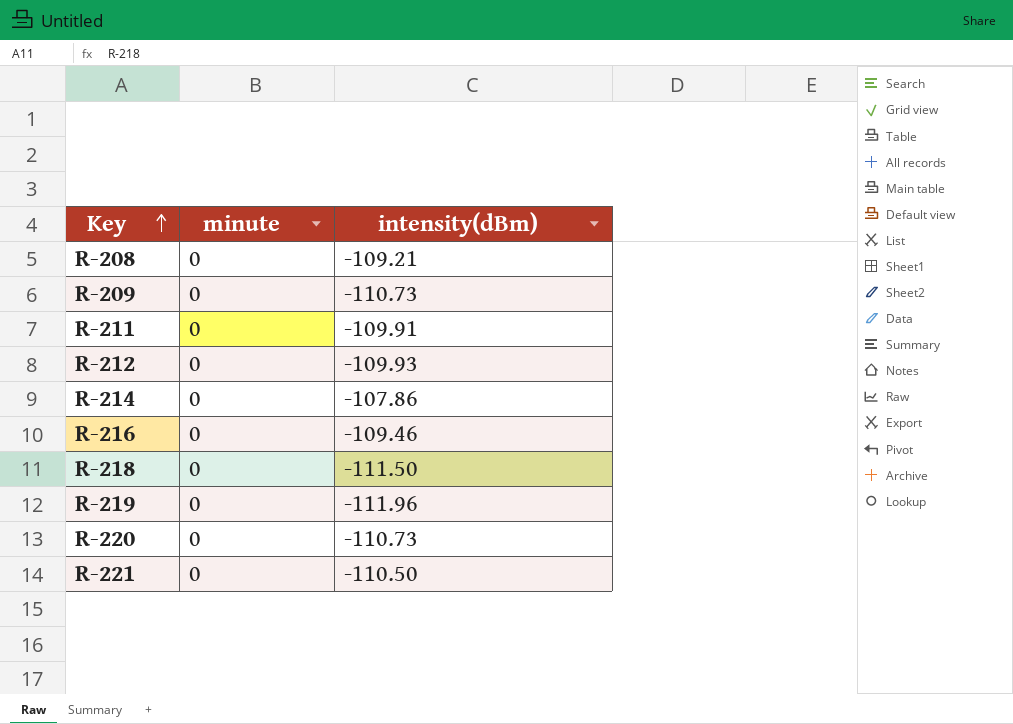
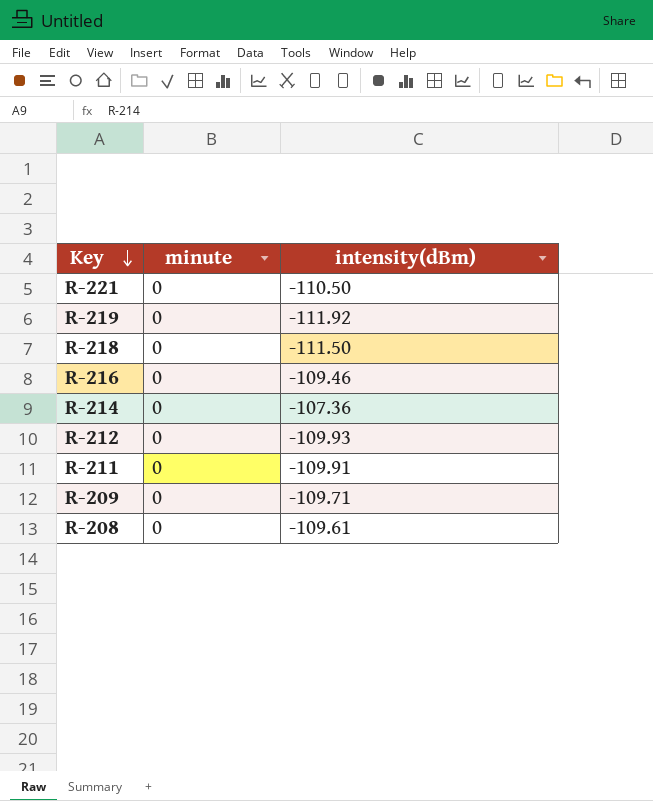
row order: Key ascending -> Key descending
row R-220: 0 | -110.73 -> none
R-219 | intensity(dBm): -111.96 -> -111.92
R-214 | intensity(dBm): -107.86 -> -107.36
R-209 | intensity(dBm): -110.73 -> -109.71
R-208 | intensity(dBm): -109.21 -> -109.61

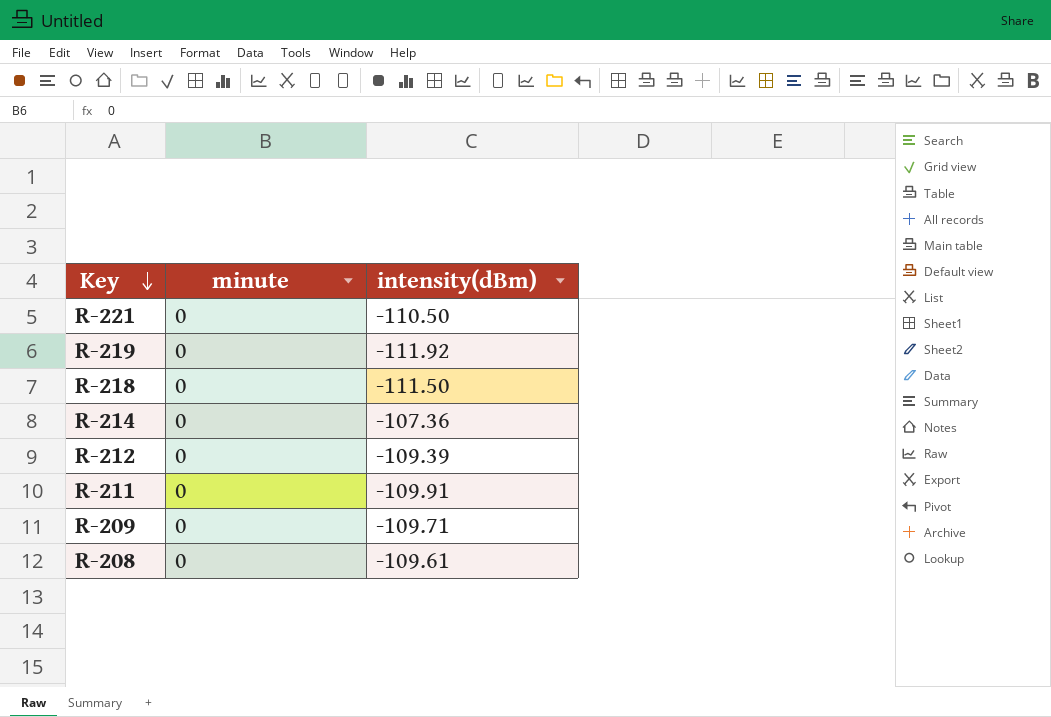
row R-216: 0 | -109.46 -> none
R-212 | intensity(dBm): -109.93 -> -109.39

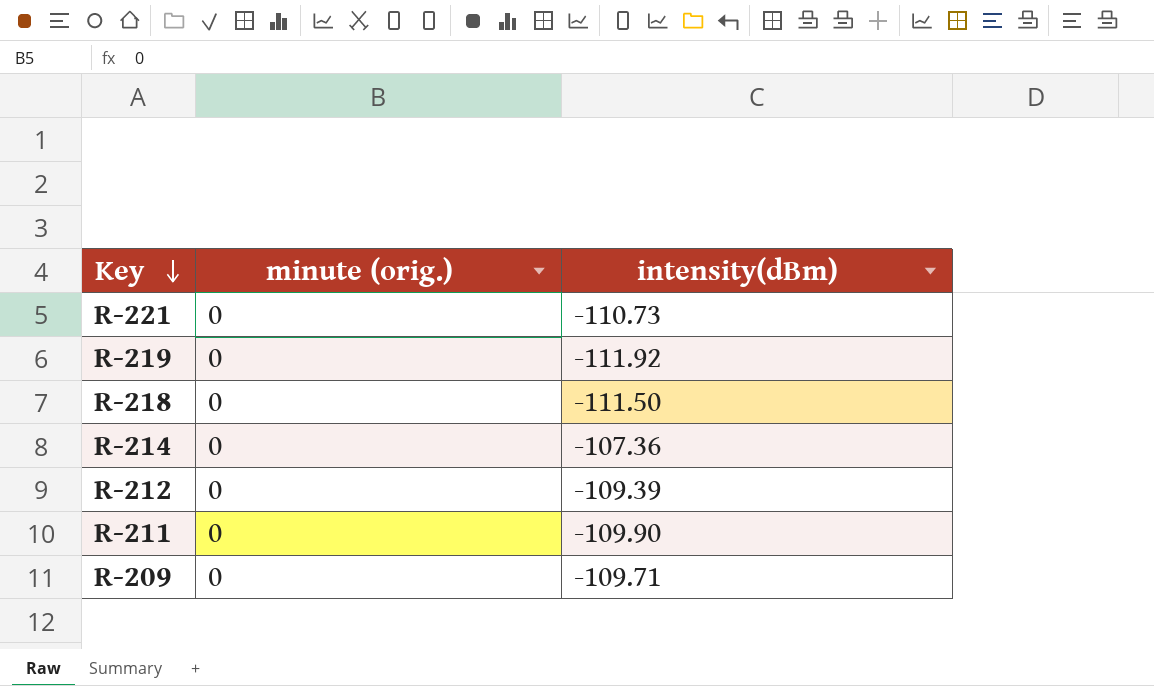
column name: minute -> minute (orig.)
row R-208: 0 | -109.61 -> none
R-221 | intensity(dBm): -110.50 -> -110.73
R-211 | intensity(dBm): -109.91 -> -109.90

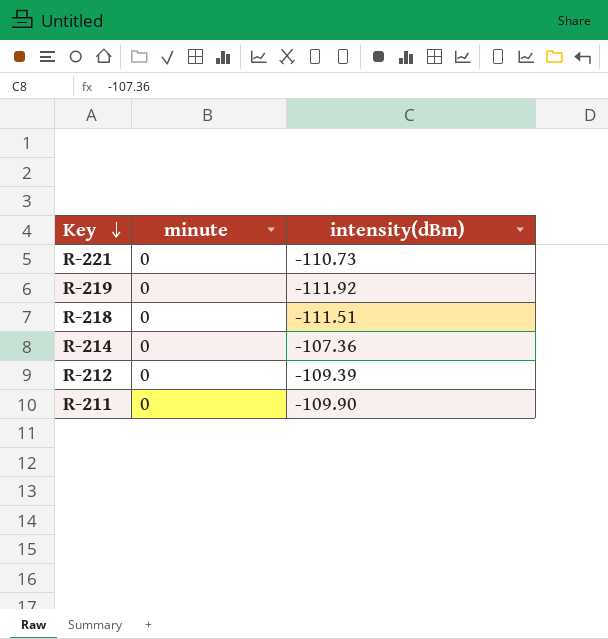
column name: minute (orig.) -> minute
row R-209: 0 | -109.71 -> none
R-218 | intensity(dBm): -111.50 -> -111.51

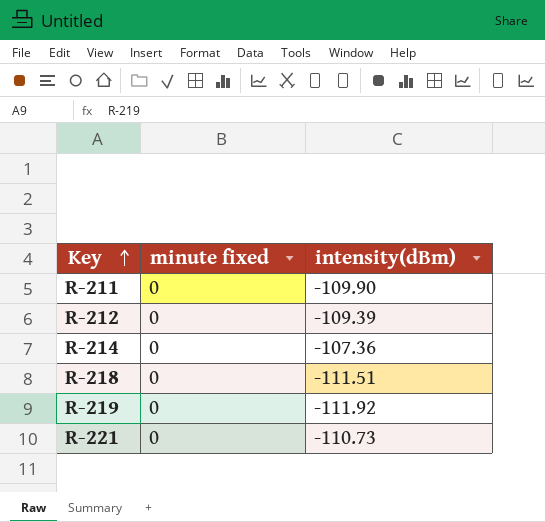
row order: Key descending -> Key ascending
column name: minute -> minute fixed

